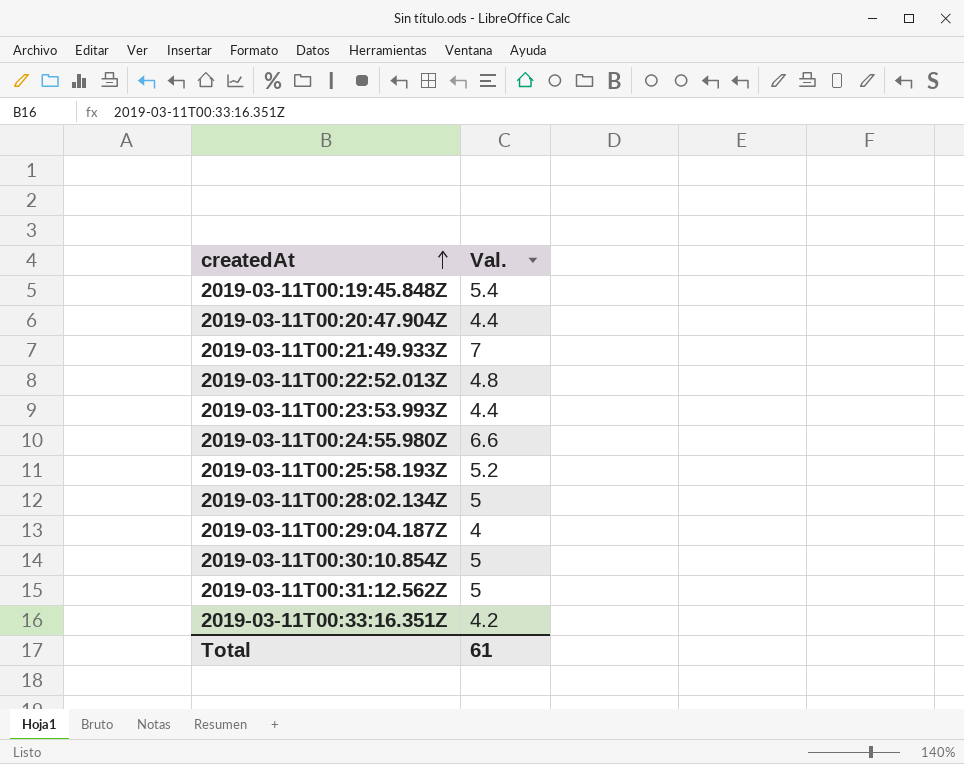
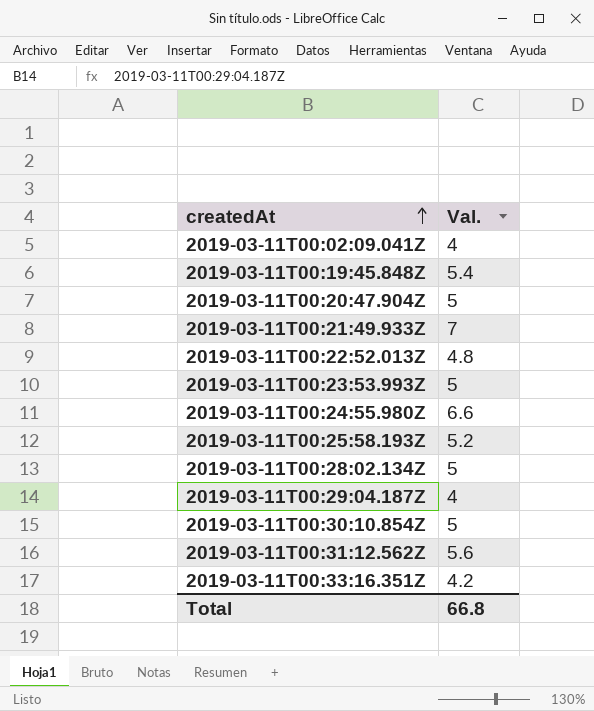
row 2019-03-11T00:02:09.041Z: none -> 4
2019-03-11T00:20:47.904Z | Val.: 4.4 -> 5
2019-03-11T00:23:53.993Z | Val.: 4.4 -> 5
2019-03-11T00:31:12.562Z | Val.: 5 -> 5.6
Total | Val.: 61 -> 66.8

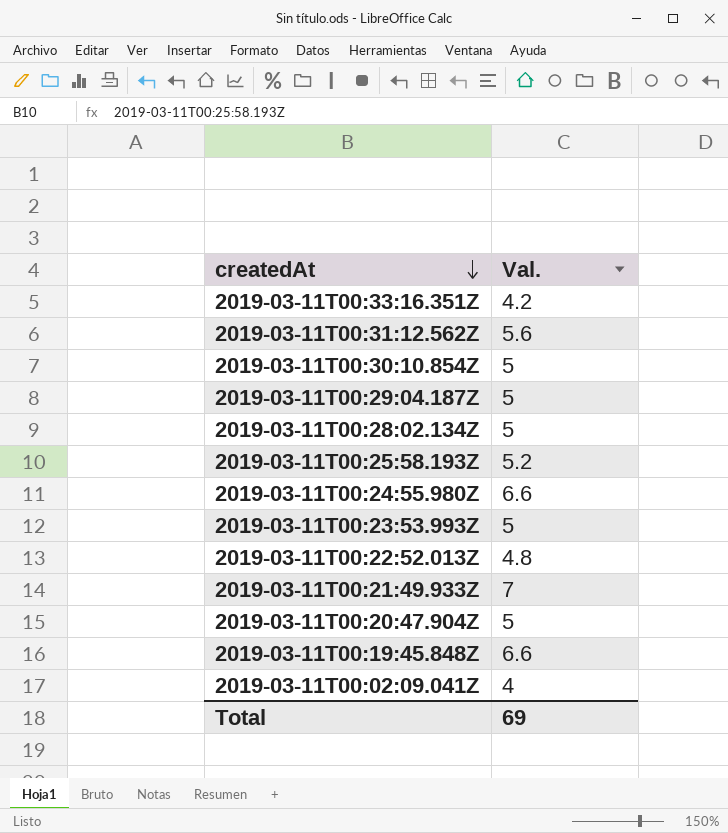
row order: createdAt ascending -> createdAt descending
2019-03-11T00:29:04.187Z | Val.: 4 -> 5
2019-03-11T00:19:45.848Z | Val.: 5.4 -> 6.6
Total | Val.: 66.8 -> 69

